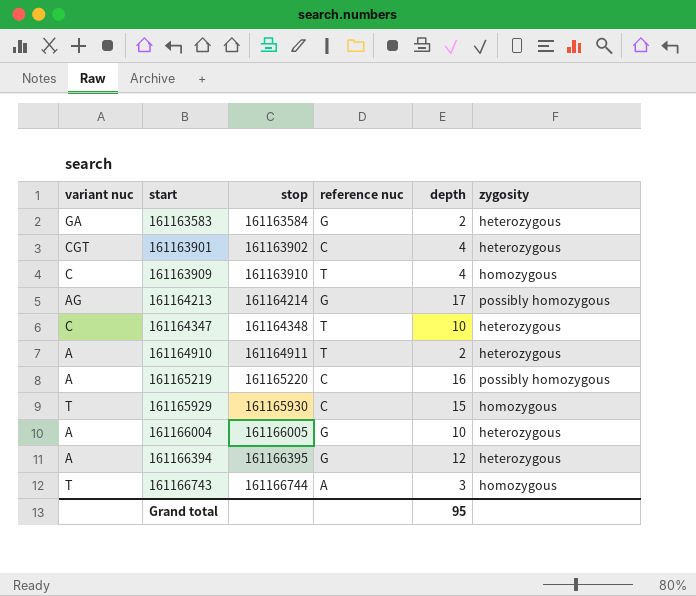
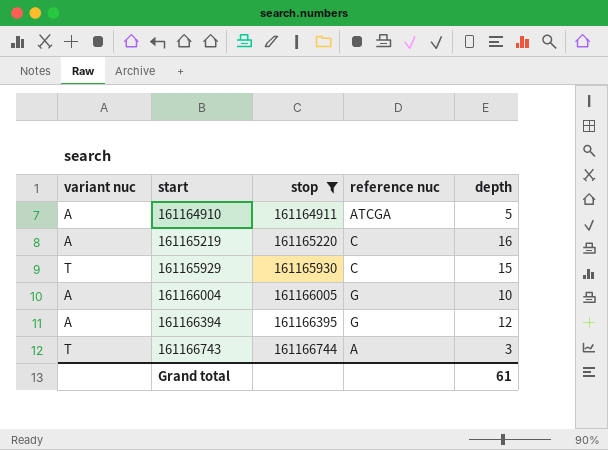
filter: none -> stop >= 161164911
column zygosity | position: 6 -> none
161164910 | reference nuc: T -> ATCGA
161164910 | depth: 2 -> 5
Grand total | depth: 95 -> 61

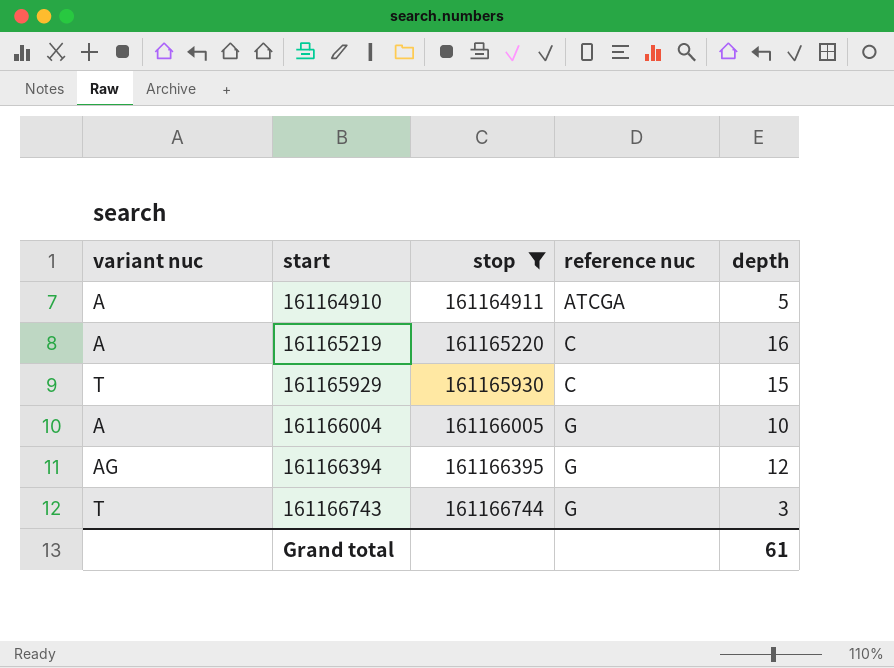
161166394 | variant nuc: A -> AG
161166743 | reference nuc: A -> G

